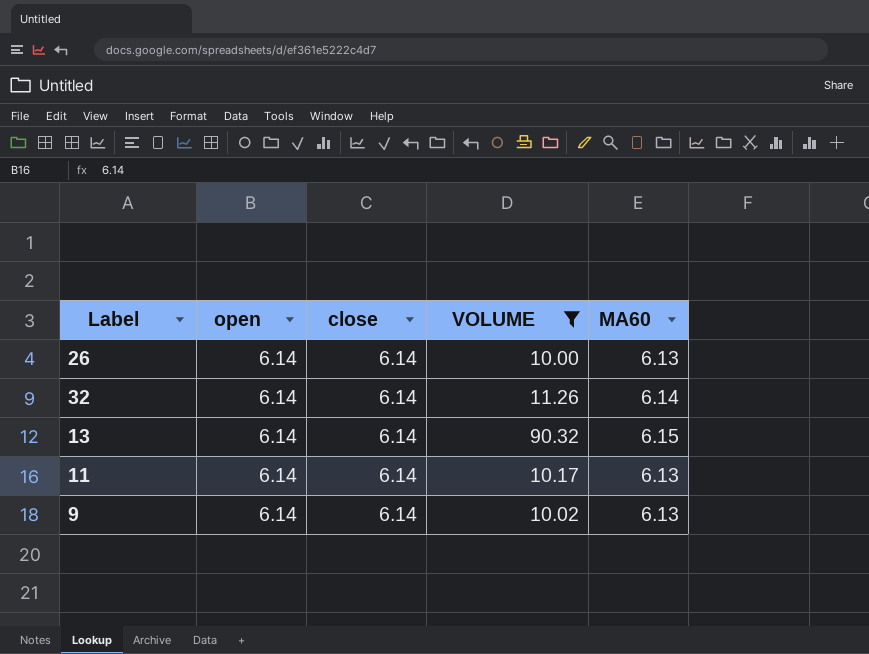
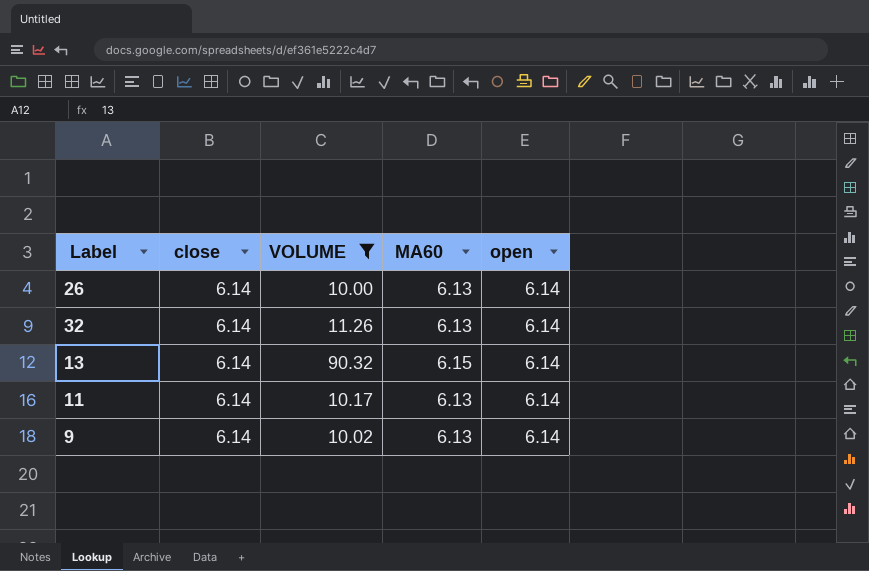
column open | position: 2 -> 5
32 | MA60: 6.14 -> 6.13

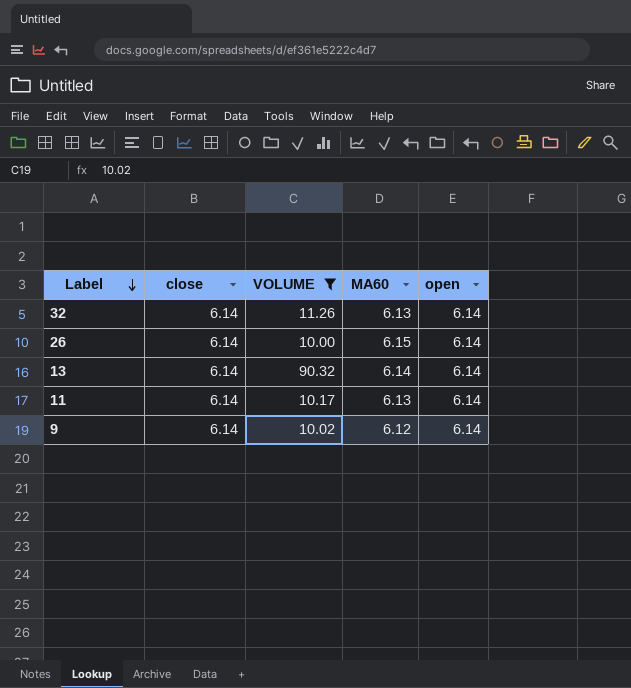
row order: none -> Label descending
26 | MA60: 6.13 -> 6.15
13 | MA60: 6.15 -> 6.14
9 | MA60: 6.13 -> 6.12

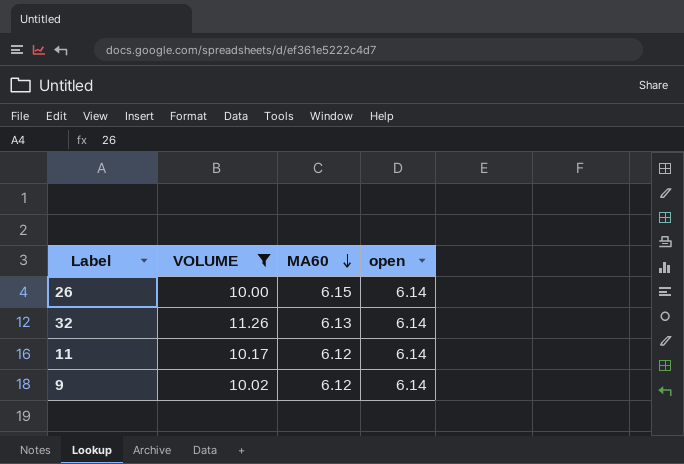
row order: Label descending -> MA60 descending
column close | position: 2 -> none
row 13: 6.14 | 90.32 | 6.14 | 6.14 -> none
11 | MA60: 6.13 -> 6.12

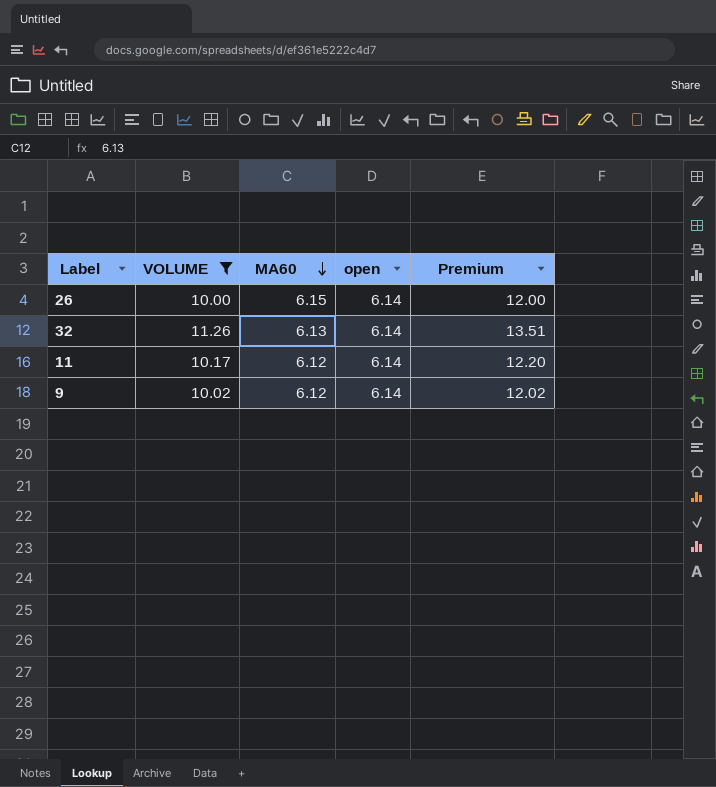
column Premium | formula: none -> [VOLUME] * 1.2

